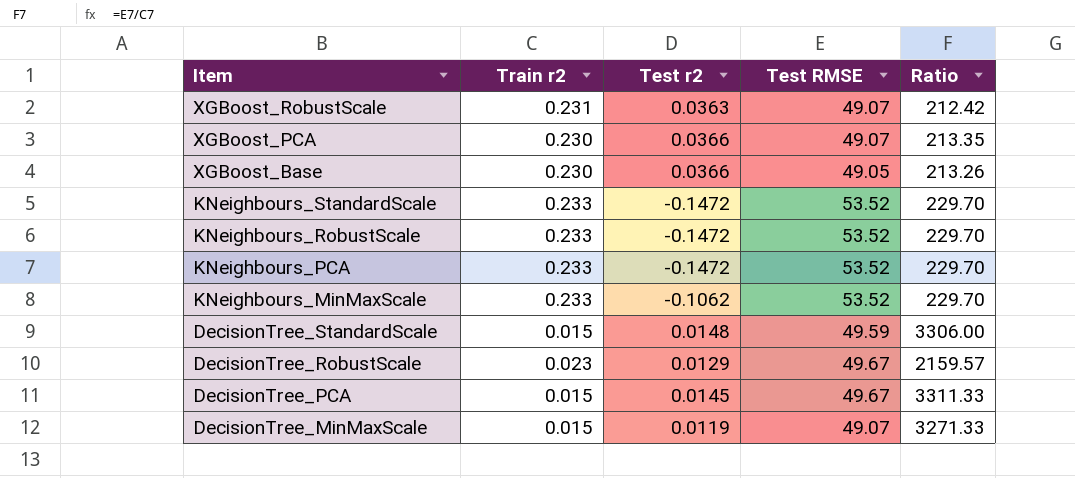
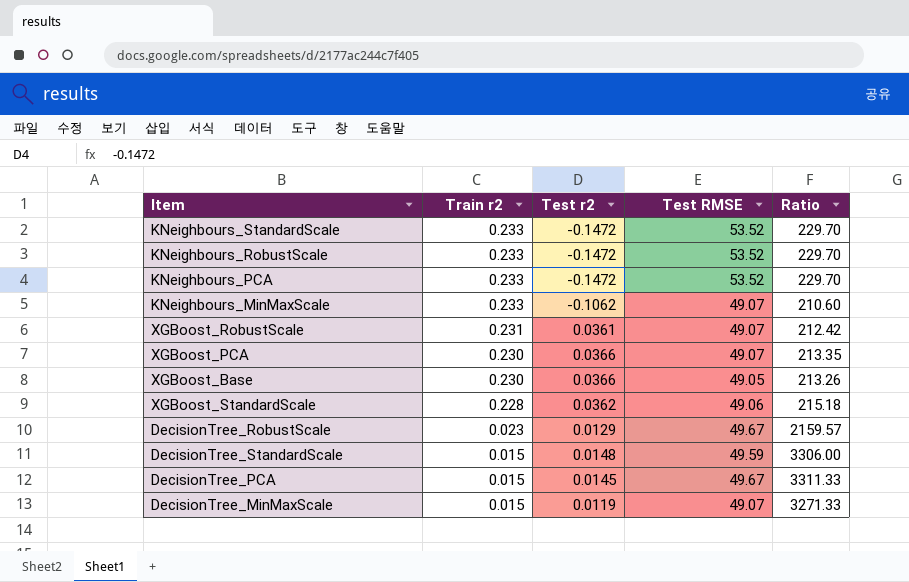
row order: Item descending -> Train r2 descending
KNeighbours_MinMaxScale | Test RMSE: 53.52 -> 49.07
KNeighbours_MinMaxScale | Ratio: 229.70 -> 210.60
XGBoost_RobustScale | Test r2: 0.0363 -> 0.0361
row XGBoost_StandardScale: none -> 0.228 | 0.0362 | 49.06 | 215.18

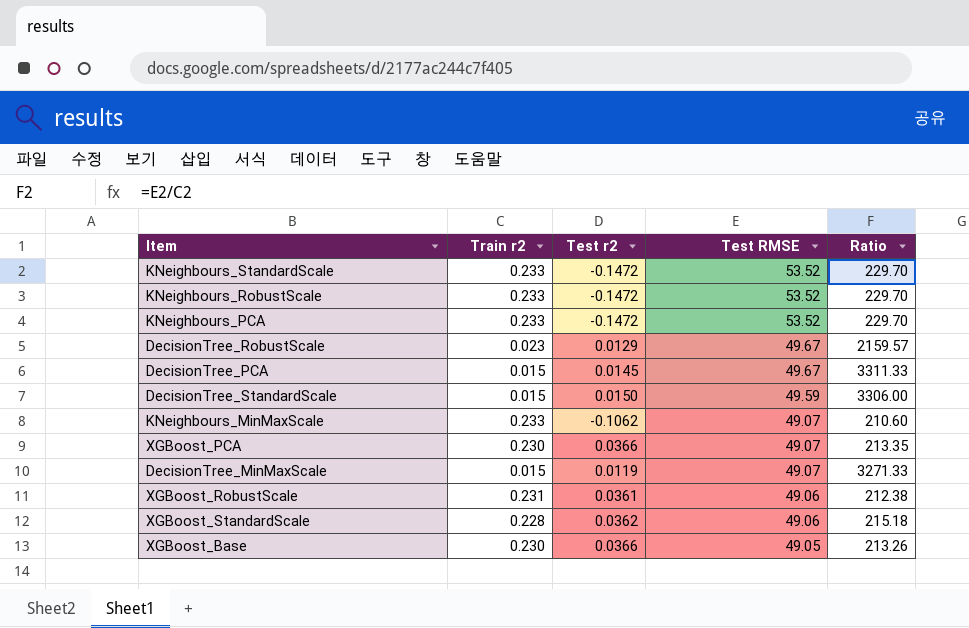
row order: Train r2 descending -> Test RMSE descending
DecisionTree_StandardScale | Test r2: 0.0148 -> 0.0150
XGBoost_RobustScale | Test RMSE: 49.07 -> 49.06
XGBoost_RobustScale | Ratio: 212.42 -> 212.38

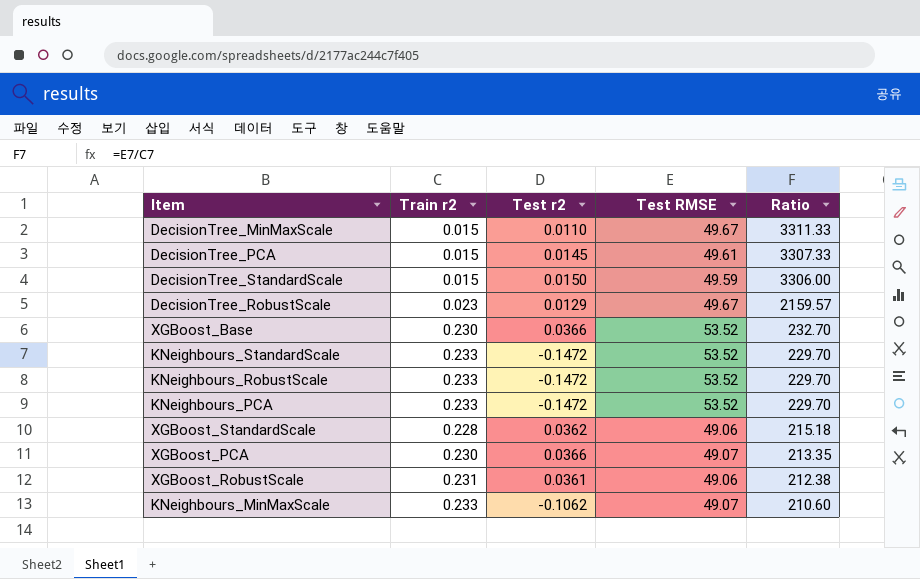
row order: Test RMSE descending -> Ratio descending
DecisionTree_MinMaxScale | Test r2: 0.0119 -> 0.0110
DecisionTree_MinMaxScale | Test RMSE: 49.07 -> 49.67
DecisionTree_MinMaxScale | Ratio: 3271.33 -> 3311.33
DecisionTree_PCA | Test RMSE: 49.67 -> 49.61
DecisionTree_PCA | Ratio: 3311.33 -> 3307.33
XGBoost_Base | Test RMSE: 49.05 -> 53.52
XGBoost_Base | Ratio: 213.26 -> 232.70

